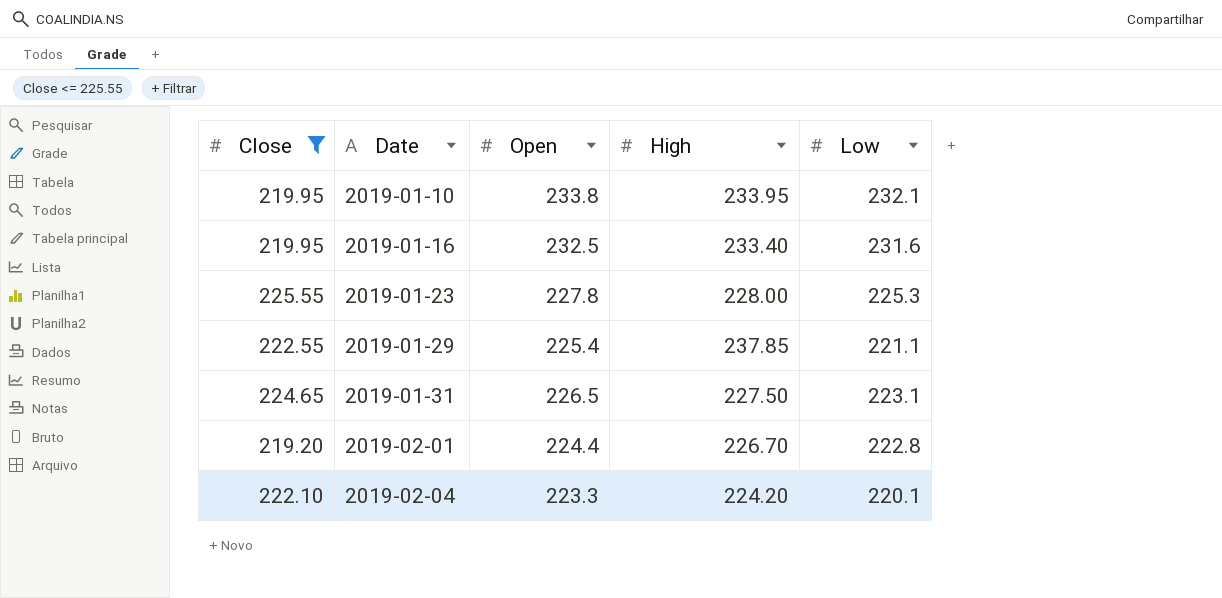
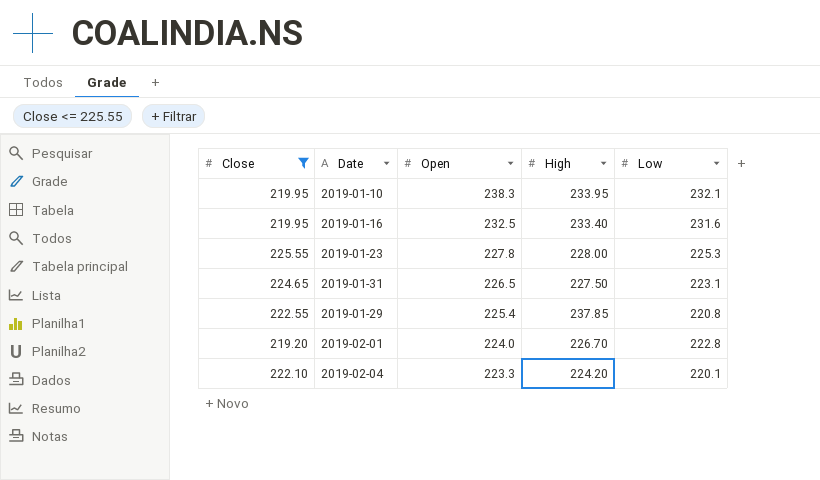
row order: Date ascending -> Open descending
2019-01-10 | Open: 233.8 -> 238.3
2019-01-29 | Low: 221.1 -> 220.8
2019-02-01 | Open: 224.4 -> 224.0

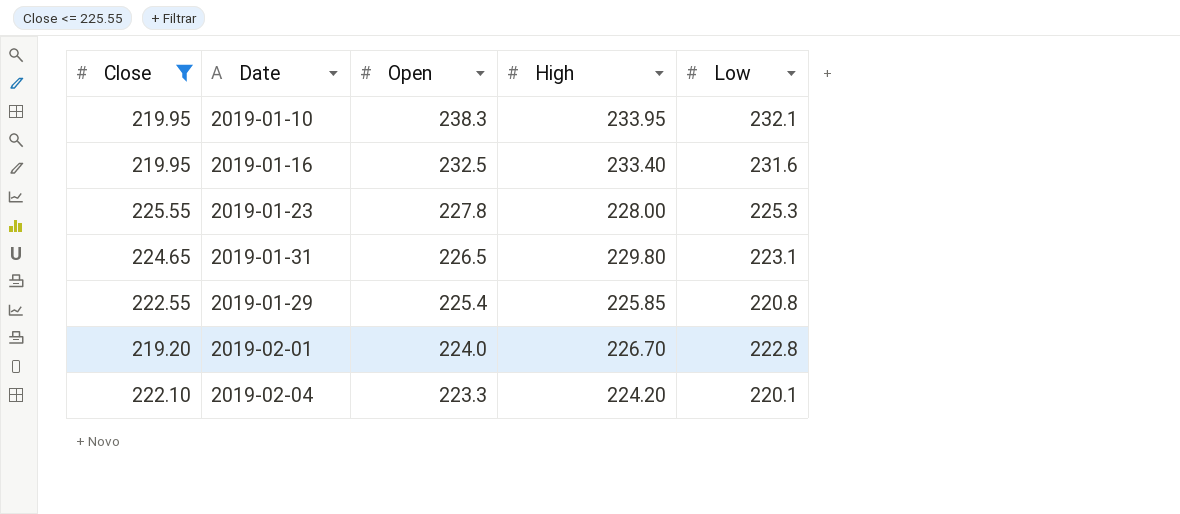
2019-01-31 | High: 227.50 -> 229.80
2019-01-29 | High: 237.85 -> 225.85

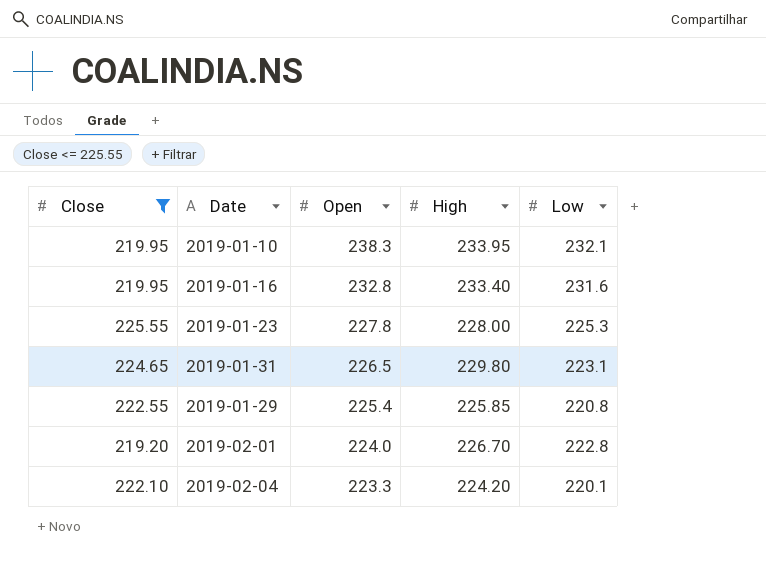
2019-01-16 | Open: 232.5 -> 232.8

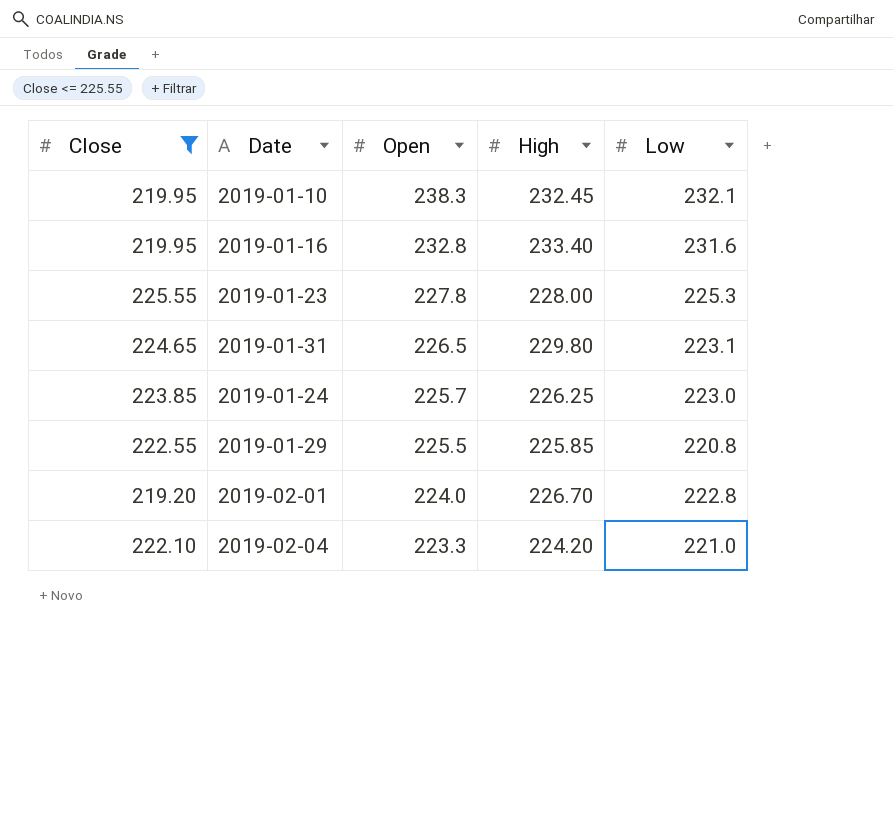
2019-01-10 | High: 233.95 -> 232.45
row 2019-01-24: none -> 223.85 | 225.7 | 226.25 | 223.0
2019-01-29 | Open: 225.4 -> 225.5
2019-02-04 | Low: 220.1 -> 221.0

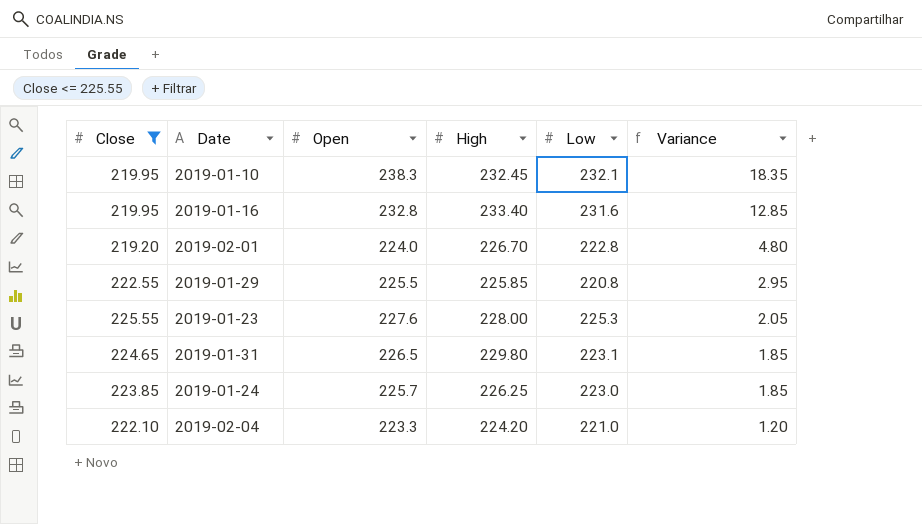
row order: Open descending -> Variance descending
column Variance | formula: none -> [Open] - [Close]
2019-01-23 | Open: 227.8 -> 227.6

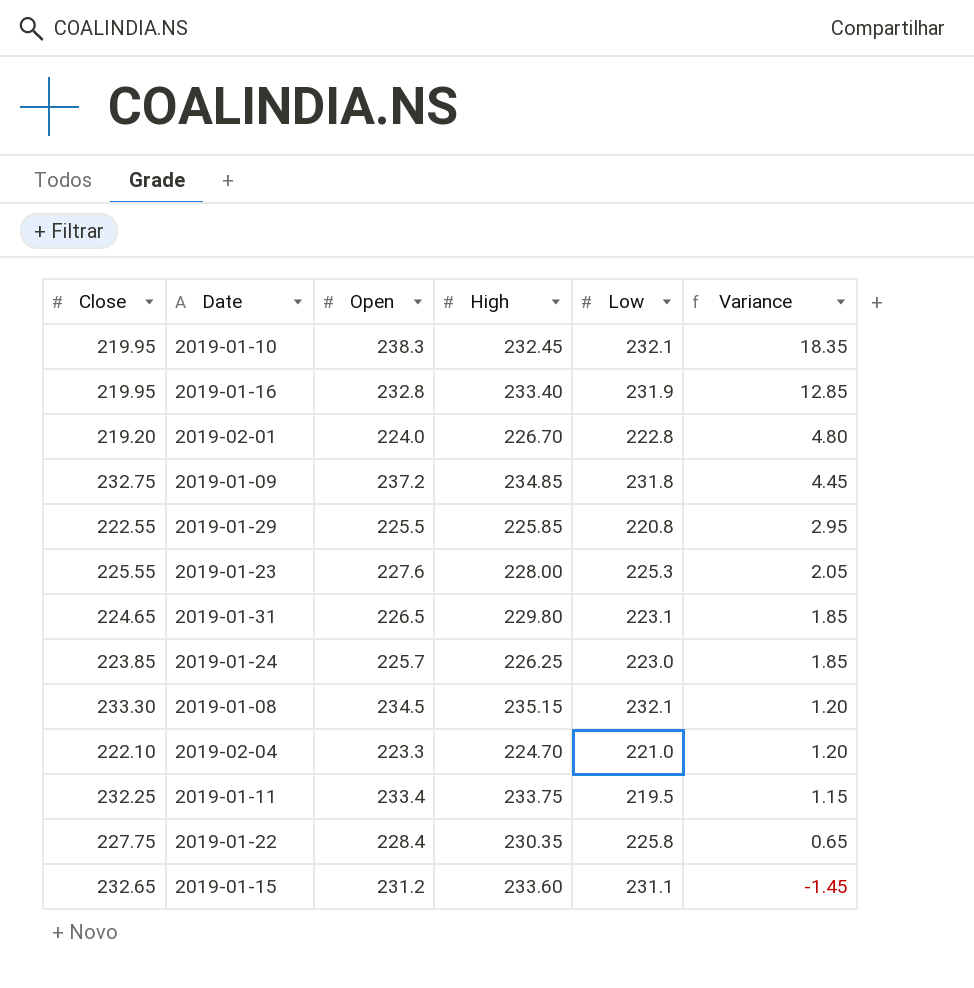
filter: Close <= 225.55 -> none
2019-01-16 | Low: 231.6 -> 231.9
2019-02-04 | High: 224.20 -> 224.70

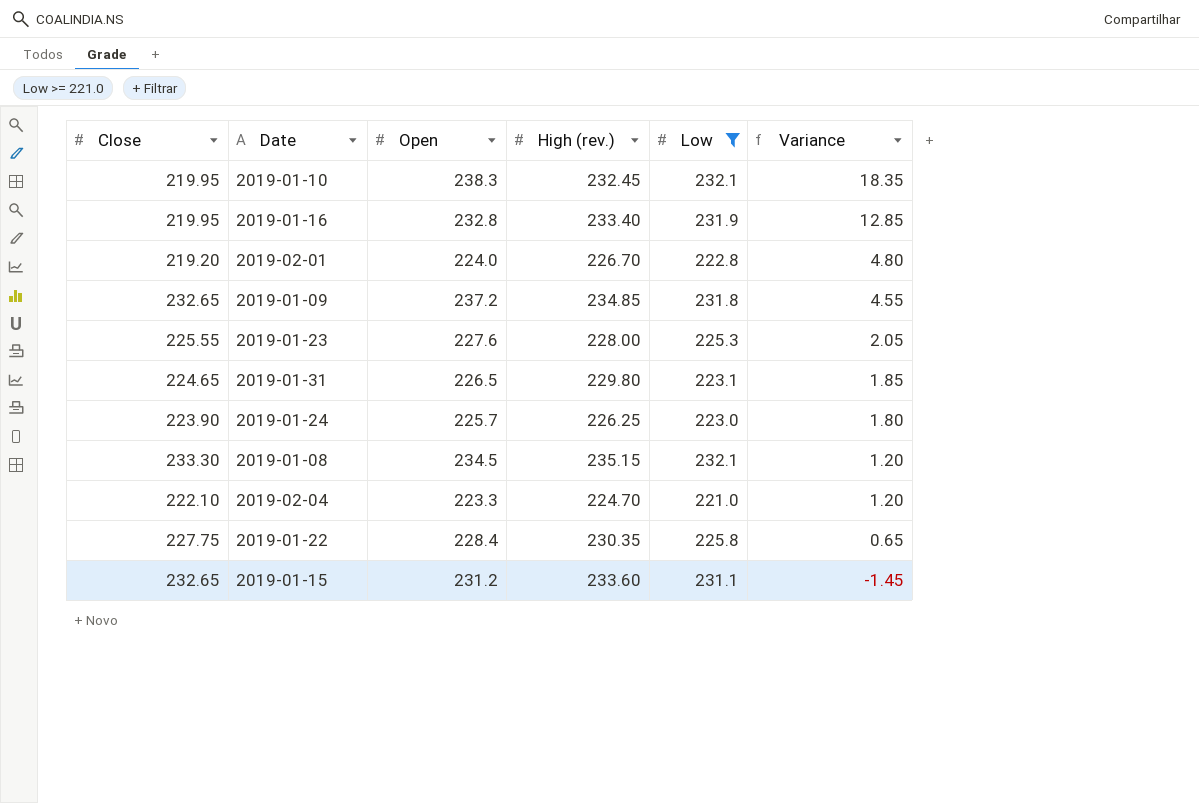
filter: none -> Low >= 221.0
column name: High -> High (rev.)
2019-01-09 | Close: 232.75 -> 232.65
2019-01-09 | Variance: 4.45 -> 4.55
2019-01-24 | Close: 223.85 -> 223.90
2019-01-24 | Variance: 1.85 -> 1.80

